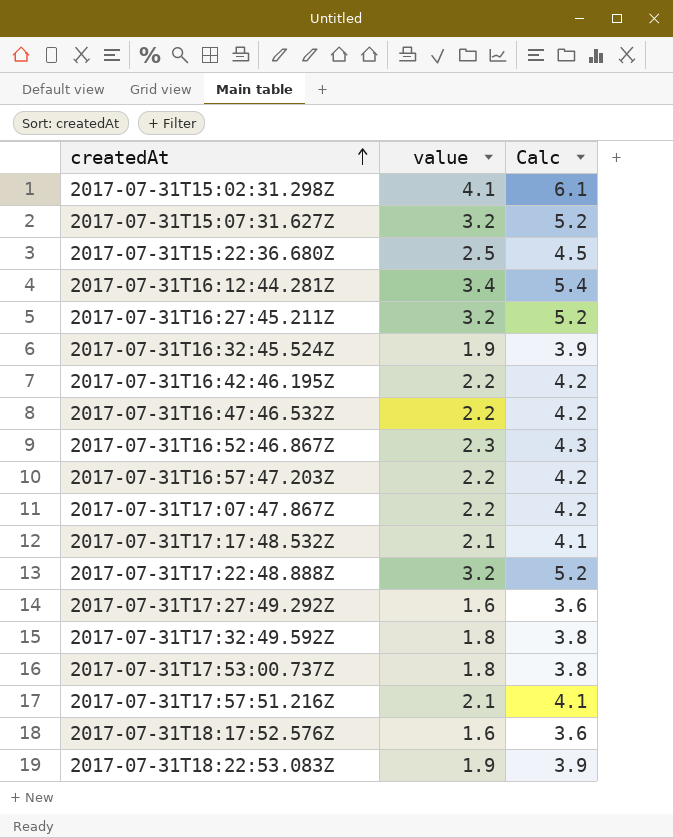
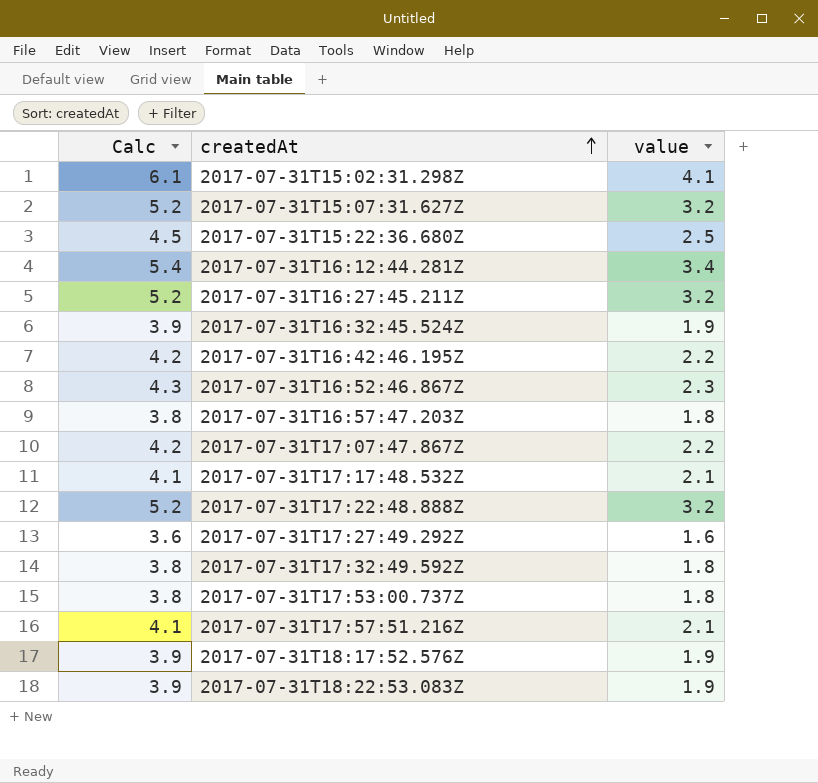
column Calc | position: 3 -> 1
row 2017-07-31T16:47:46.532Z: 2.2 | 4.2 -> none
2017-07-31T16:57:47.203Z | Calc: 4.2 -> 3.8
2017-07-31T16:57:47.203Z | value: 2.2 -> 1.8
2017-07-31T18:17:52.576Z | Calc: 3.6 -> 3.9
2017-07-31T18:17:52.576Z | value: 1.6 -> 1.9

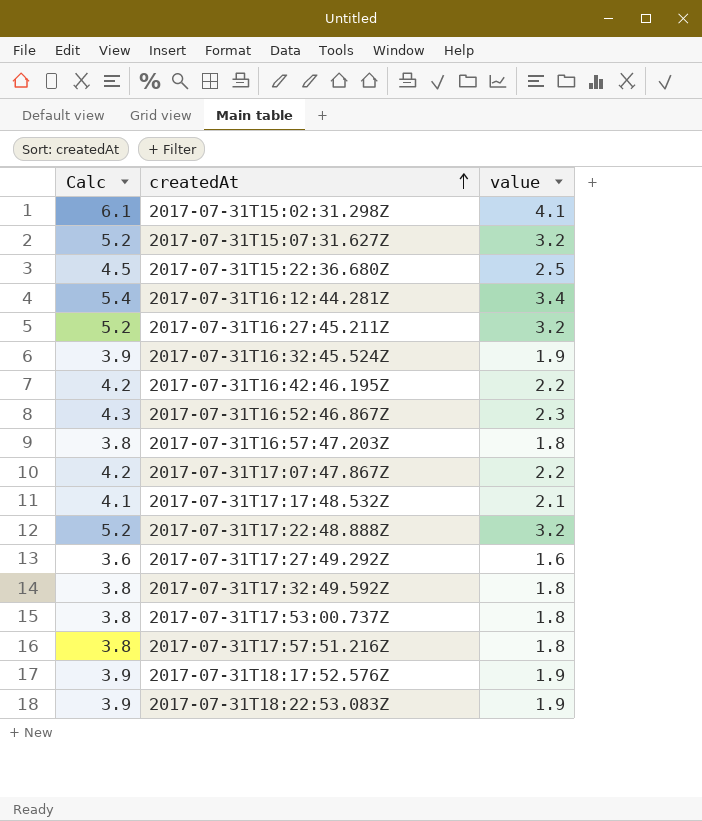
2017-07-31T17:57:51.216Z | Calc: 4.1 -> 3.8
2017-07-31T17:57:51.216Z | value: 2.1 -> 1.8

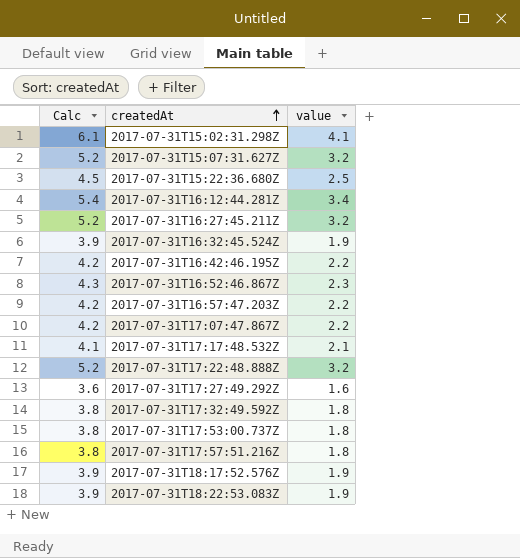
2017-07-31T16:57:47.203Z | Calc: 3.8 -> 4.2
2017-07-31T16:57:47.203Z | value: 1.8 -> 2.2

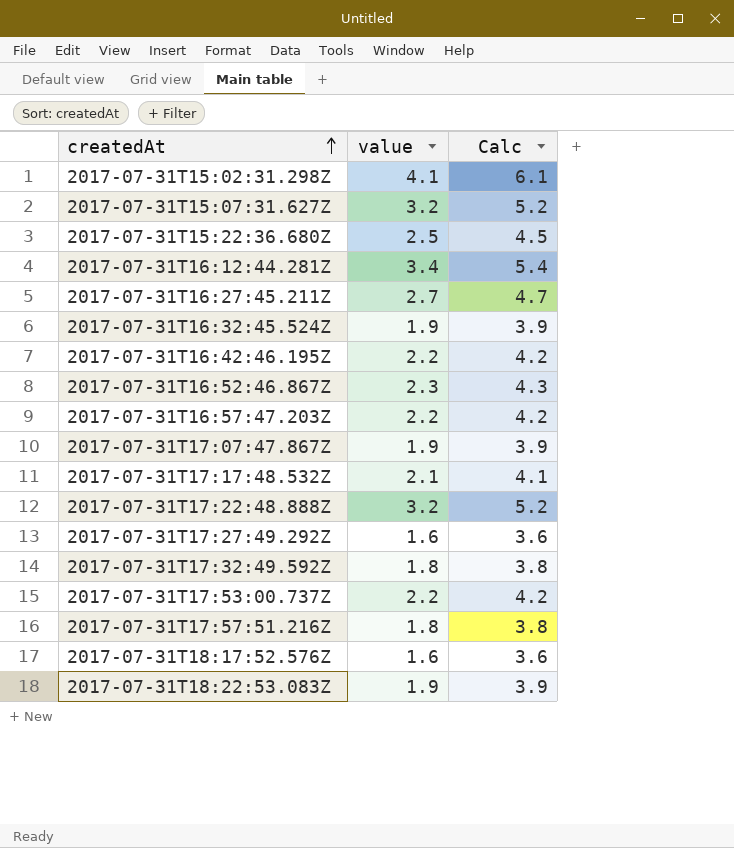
column Calc | position: 1 -> 3
2017-07-31T16:27:45.211Z | value: 3.2 -> 2.7
2017-07-31T16:27:45.211Z | Calc: 5.2 -> 4.7
2017-07-31T17:07:47.867Z | value: 2.2 -> 1.9
2017-07-31T17:07:47.867Z | Calc: 4.2 -> 3.9
2017-07-31T17:53:00.737Z | value: 1.8 -> 2.2
2017-07-31T17:53:00.737Z | Calc: 3.8 -> 4.2
2017-07-31T18:17:52.576Z | value: 1.9 -> 1.6
2017-07-31T18:17:52.576Z | Calc: 3.9 -> 3.6

